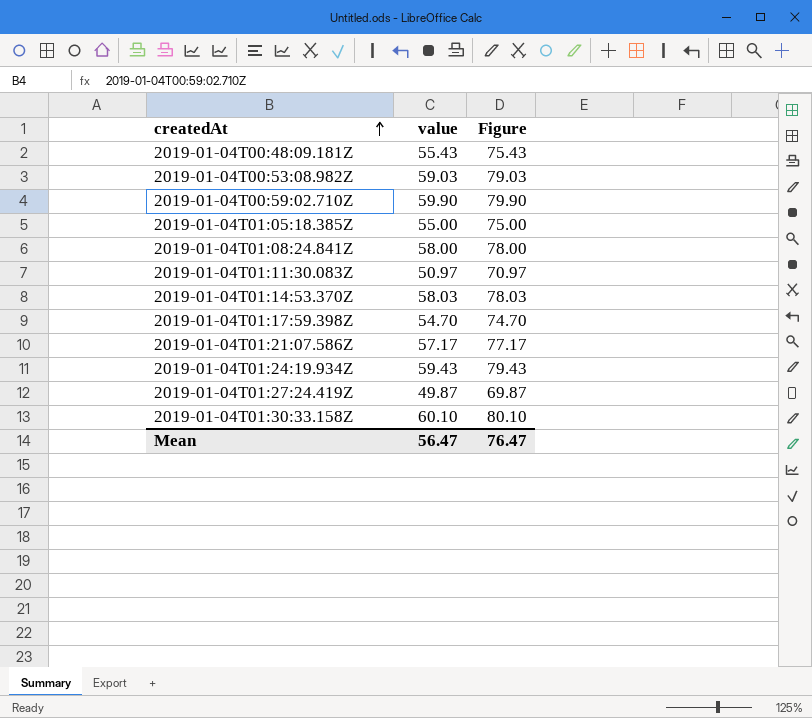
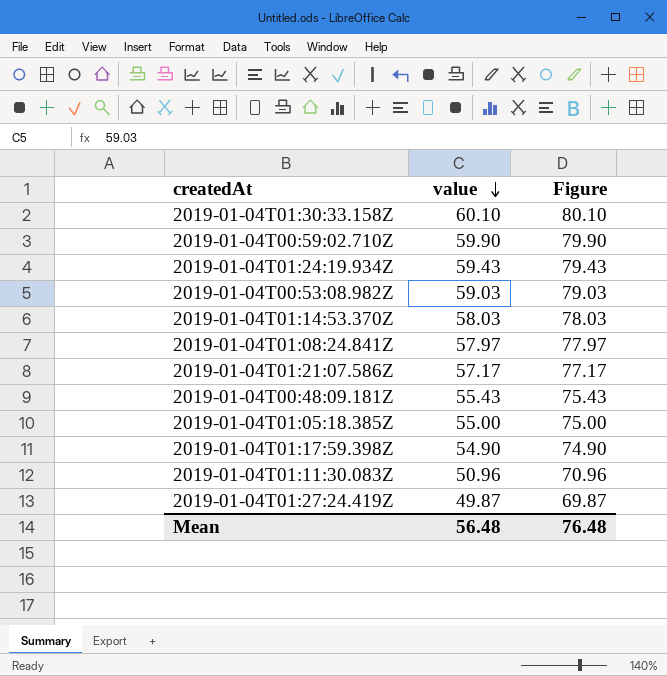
row order: createdAt ascending -> value descending
2019-01-04T01:08:24.841Z | value: 58.00 -> 57.97
2019-01-04T01:08:24.841Z | Figure: 78.00 -> 77.97
2019-01-04T01:17:59.398Z | value: 54.70 -> 54.90
2019-01-04T01:17:59.398Z | Figure: 74.70 -> 74.90
2019-01-04T01:11:30.083Z | value: 50.97 -> 50.96
2019-01-04T01:11:30.083Z | Figure: 70.97 -> 70.96
Mean | value: 56.47 -> 56.48
Mean | Figure: 76.47 -> 76.48

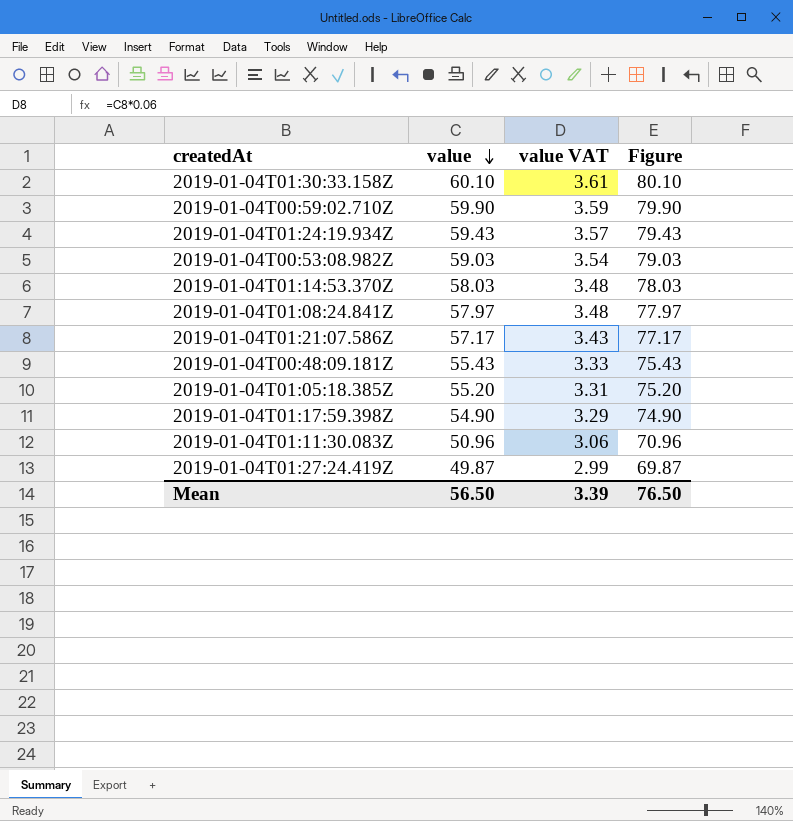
column value VAT | formula: none -> [value] * 0.06
2019-01-04T01:05:18.385Z | value: 55.00 -> 55.20
2019-01-04T01:05:18.385Z | Figure: 75.00 -> 75.20
Mean | value: 56.48 -> 56.50
Mean | Figure: 76.48 -> 76.50

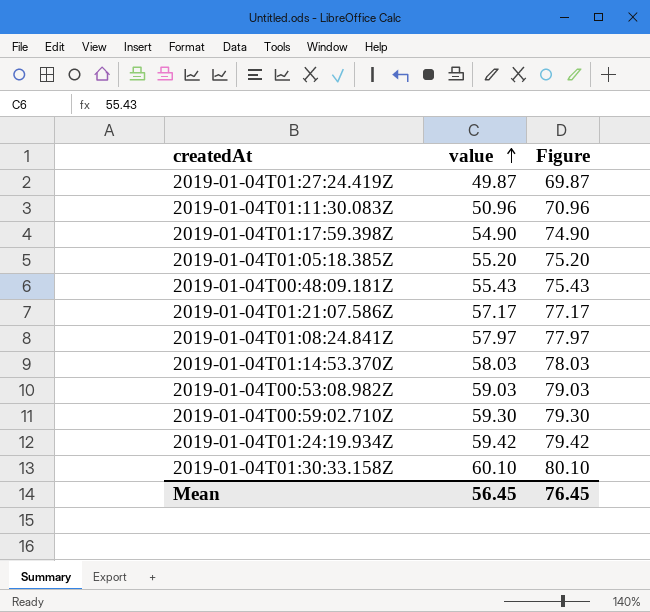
row order: value descending -> value ascending
column value VAT | formula: [value] * 0.06 -> none
2019-01-04T00:59:02.710Z | value: 59.90 -> 59.30
2019-01-04T00:59:02.710Z | Figure: 79.90 -> 79.30
2019-01-04T01:24:19.934Z | value: 59.43 -> 59.42
2019-01-04T01:24:19.934Z | Figure: 79.43 -> 79.42
Mean | value: 56.50 -> 56.45
Mean | Figure: 76.50 -> 76.45

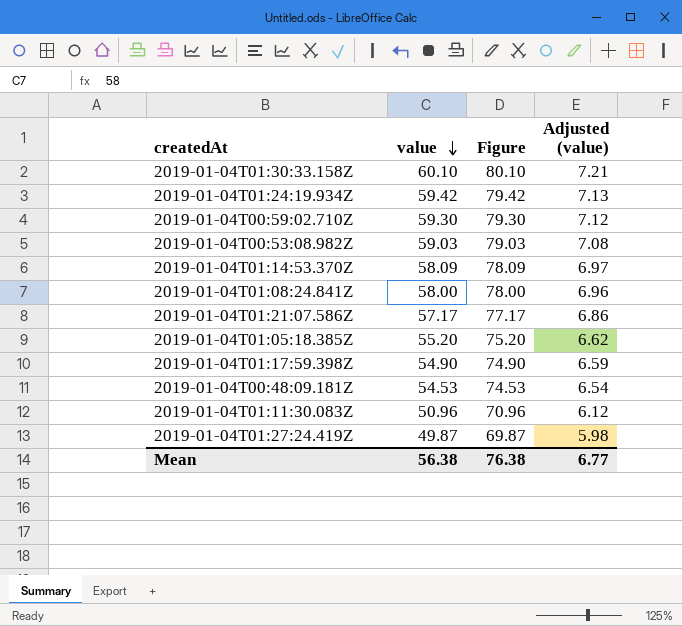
row order: value ascending -> value descending
column Adjusted (value) | formula: none -> [value] * 0.12
2019-01-04T01:14:53.370Z | value: 58.03 -> 58.09
2019-01-04T01:14:53.370Z | Figure: 78.03 -> 78.09
2019-01-04T01:08:24.841Z | value: 57.97 -> 58.00
2019-01-04T01:08:24.841Z | Figure: 77.97 -> 78.00
2019-01-04T00:48:09.181Z | value: 55.43 -> 54.53
2019-01-04T00:48:09.181Z | Figure: 75.43 -> 74.53
Mean | value: 56.45 -> 56.38
Mean | Figure: 76.45 -> 76.38

